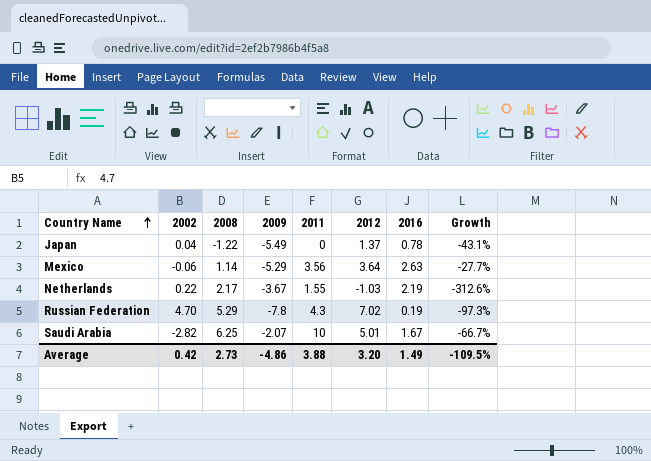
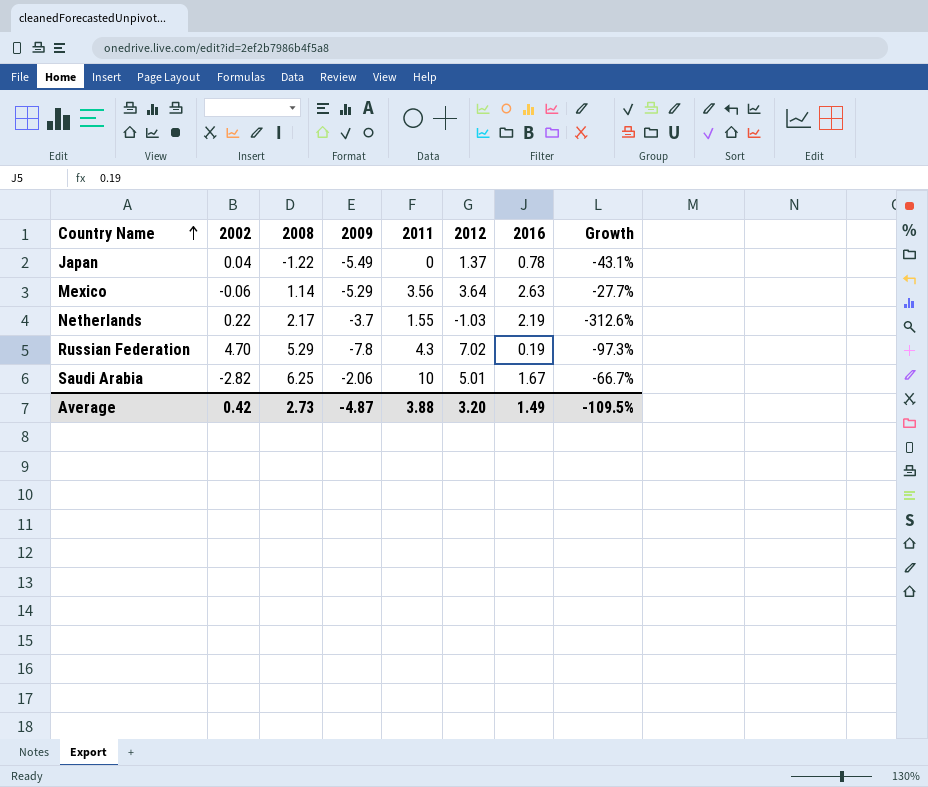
Netherlands | 2009: -3.67 -> -3.7
Saudi Arabia | 2009: -2.07 -> -2.06
Average | 2009: -4.86 -> -4.87

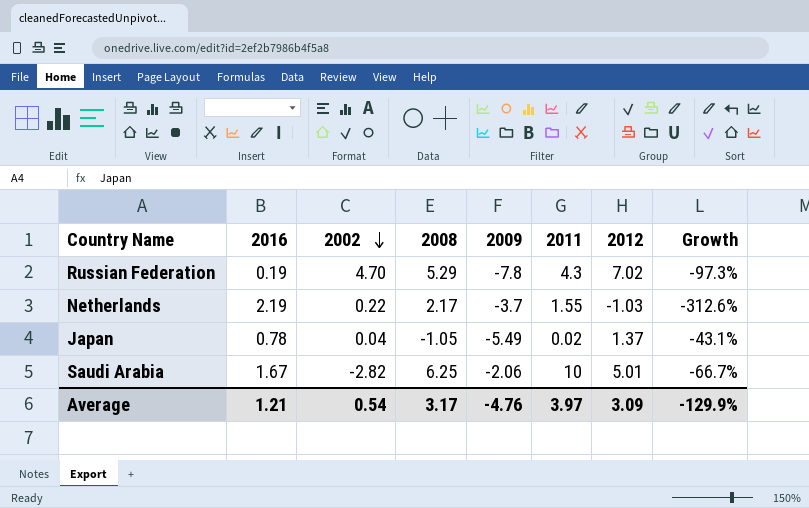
row order: Country Name ascending -> 2002 descending
column 2016 | position: 7 -> 2
row Mexico: -0.06 | 1.14 | -5.29 | 3.56 | 3.64 | 2.63 | -27.7% -> none
Japan | 2008: -1.22 -> -1.05
Japan | 2011: 0 -> 0.02
Average | 2016: 1.49 -> 1.21
Average | 2002: 0.42 -> 0.54
Average | 2008: 2.73 -> 3.17
Average | 2009: -4.87 -> -4.76
Average | 2011: 3.88 -> 3.97
Average | 2012: 3.20 -> 3.09
Average | Growth: -109.5% -> -129.9%

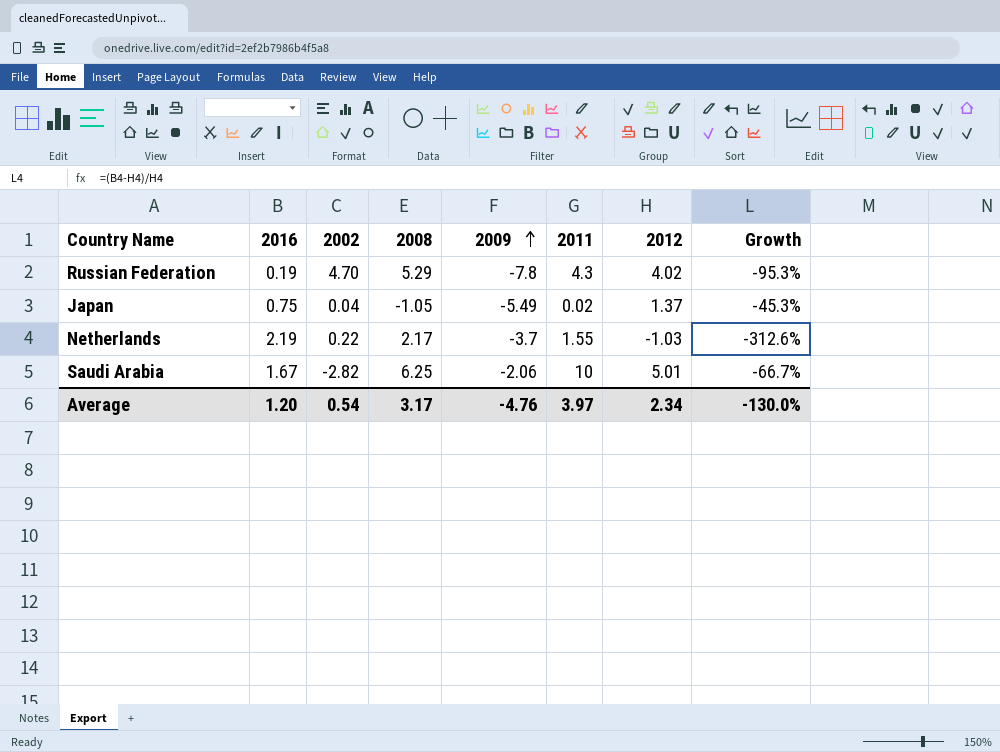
row order: 2002 descending -> 2009 ascending
Russian Federation | 2012: 7.02 -> 4.02
Russian Federation | Growth: -97.3% -> -95.3%
Japan | 2016: 0.78 -> 0.75
Japan | Growth: -43.1% -> -45.3%
Average | 2016: 1.21 -> 1.20
Average | 2012: 3.09 -> 2.34
Average | Growth: -129.9% -> -130.0%

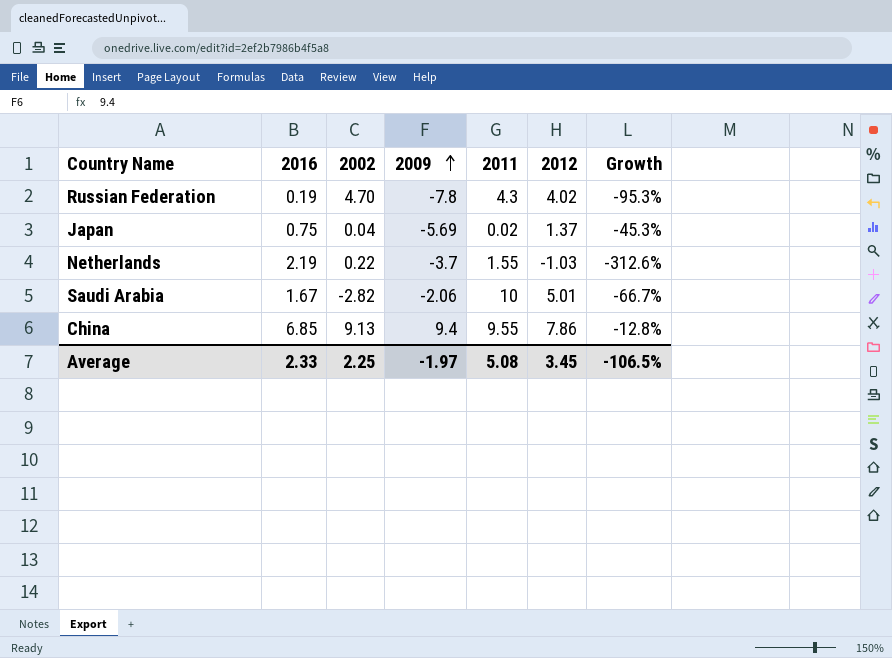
column 2008 | position: 4 -> none
Japan | 2009: -5.49 -> -5.69
row China: none -> 6.85 | 9.13 | 9.4 | 9.55 | 7.86 | -12.8%
Average | 2016: 1.20 -> 2.33
Average | 2002: 0.54 -> 2.25
Average | 2009: -4.76 -> -1.97
Average | 2011: 3.97 -> 5.08
Average | 2012: 2.34 -> 3.45
Average | Growth: -130.0% -> -106.5%

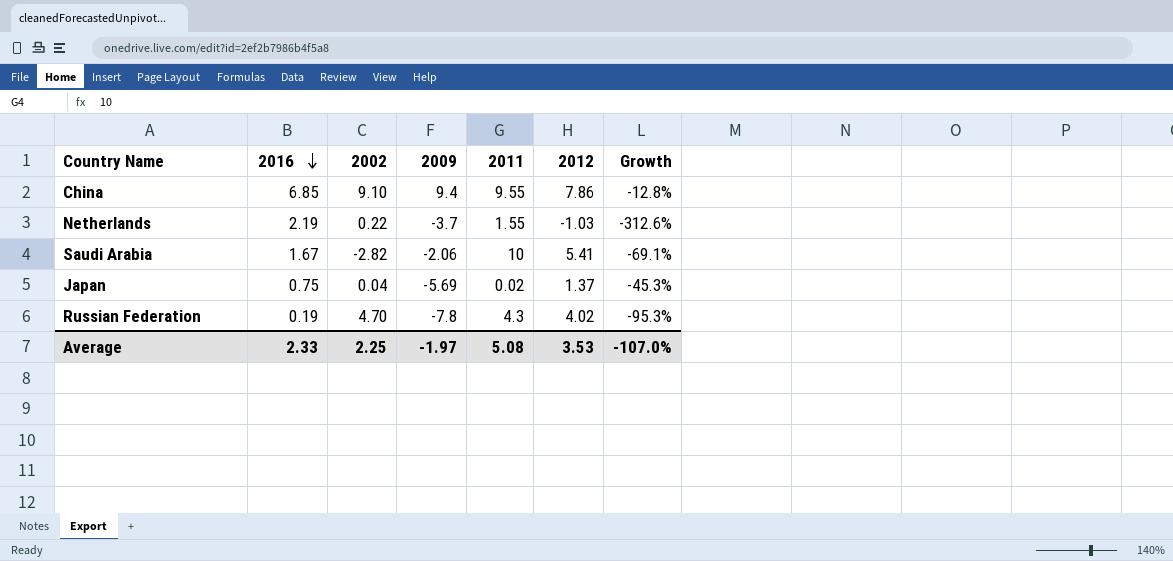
row order: 2009 ascending -> 2016 descending
China | 2002: 9.13 -> 9.10
Saudi Arabia | 2012: 5.01 -> 5.41
Saudi Arabia | Growth: -66.7% -> -69.1%
Average | 2012: 3.45 -> 3.53
Average | Growth: -106.5% -> -107.0%

